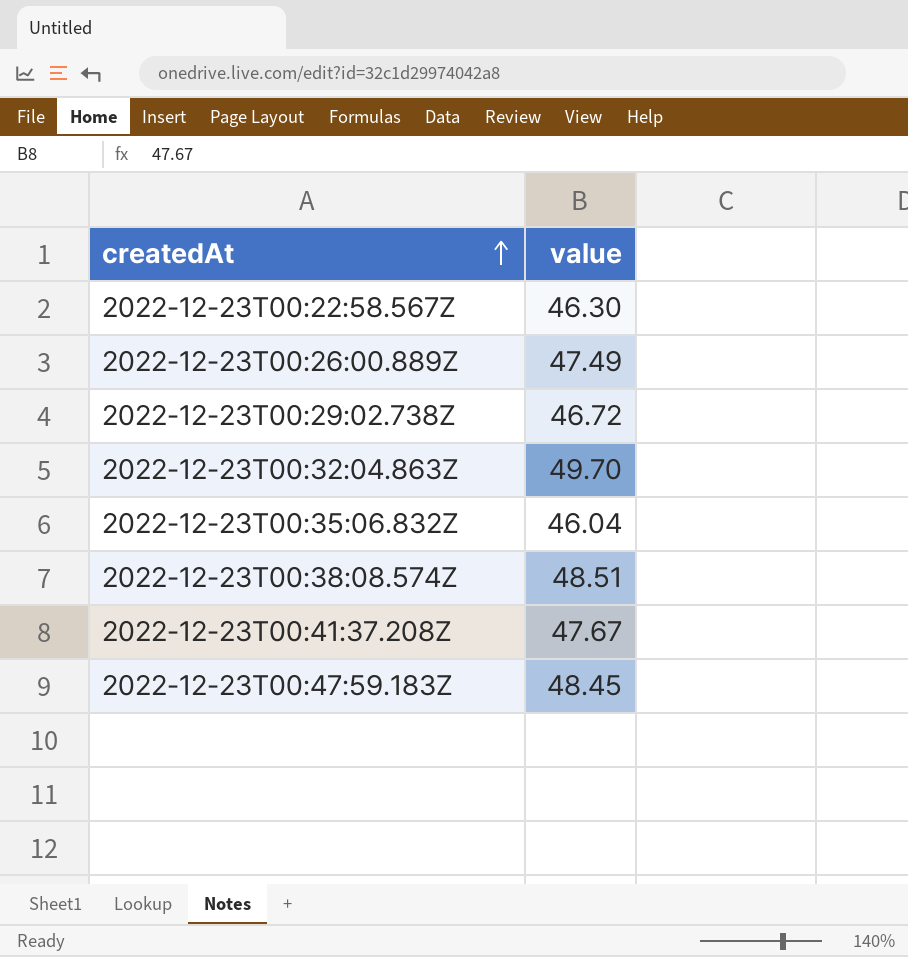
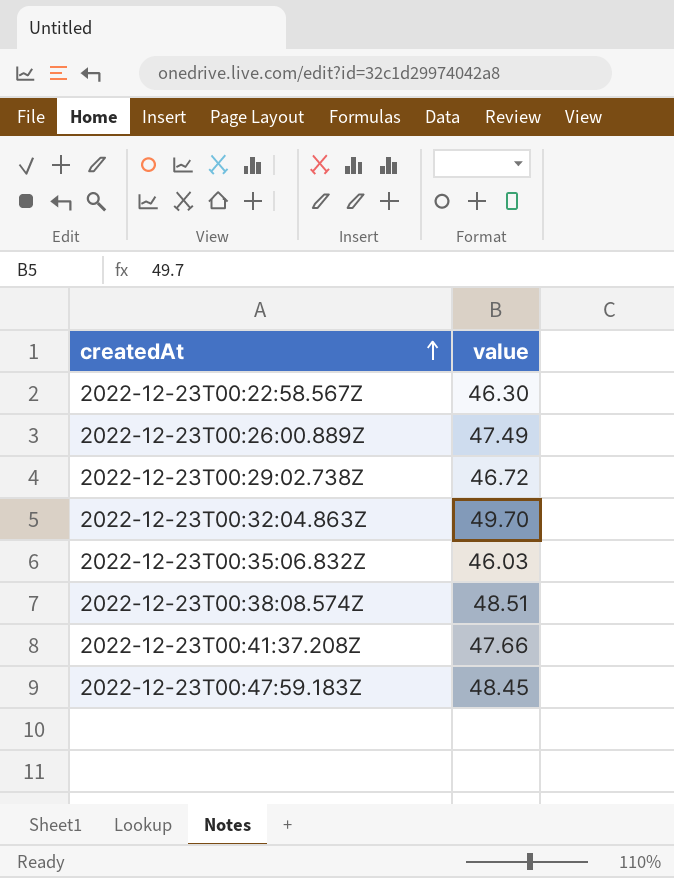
2022-12-23T00:35:06.832Z | value: 46.04 -> 46.03
2022-12-23T00:41:37.208Z | value: 47.67 -> 47.66

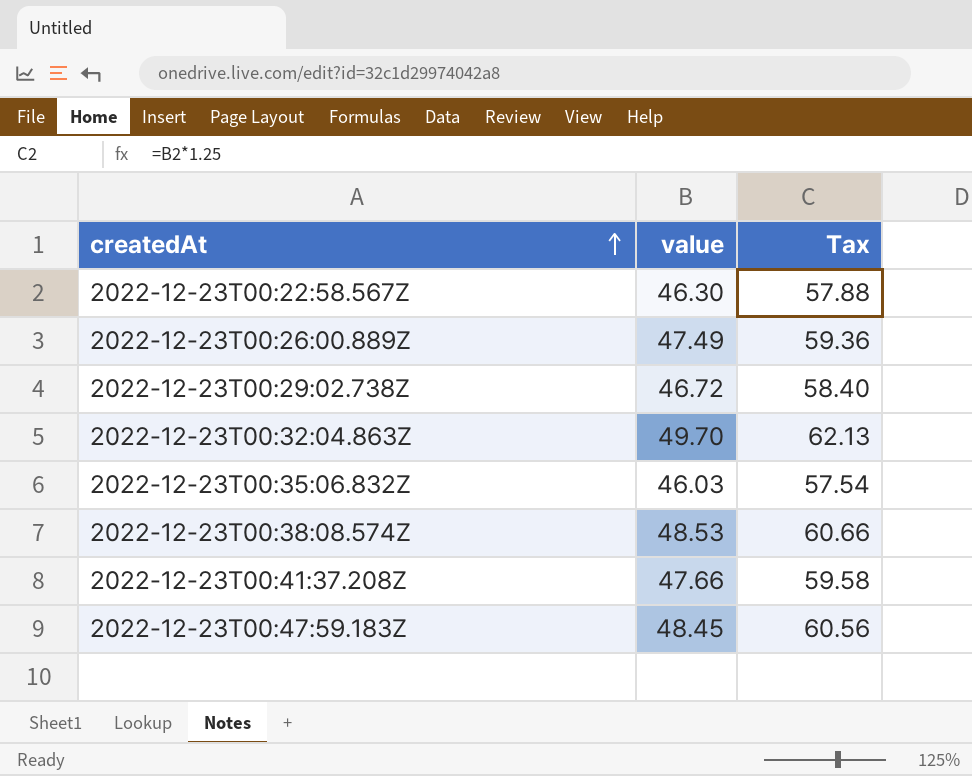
column Tax | formula: none -> [value] * 1.25
2022-12-23T00:38:08.574Z | value: 48.51 -> 48.53

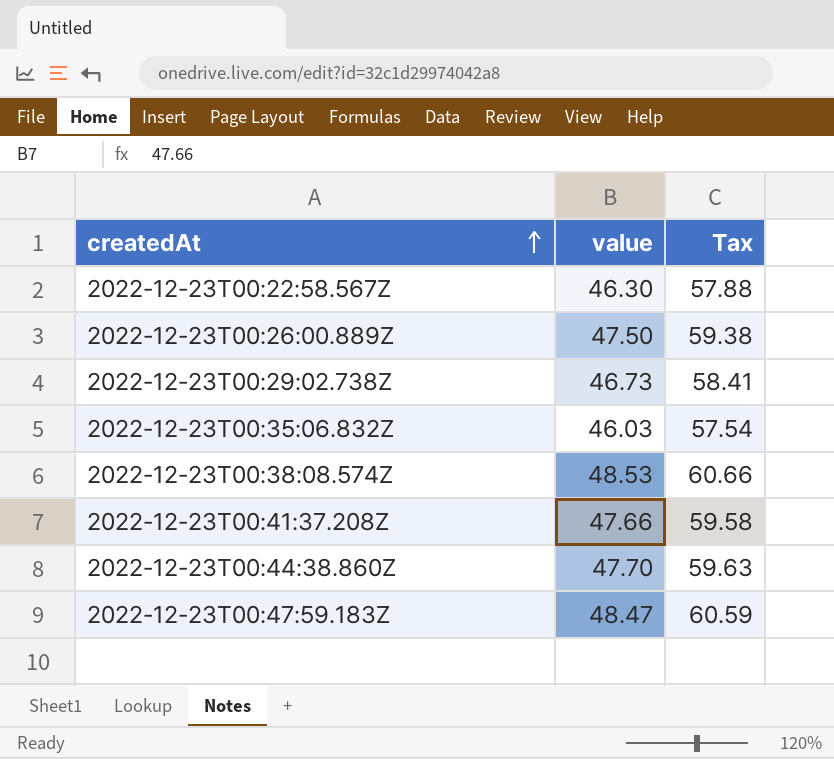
row 2022-12-23T00:32:04.863Z: 49.70 | 62.13 -> none
2022-12-23T00:26:00.889Z | value: 47.49 -> 47.50
2022-12-23T00:26:00.889Z | Tax: 59.36 -> 59.38
2022-12-23T00:29:02.738Z | value: 46.72 -> 46.73
2022-12-23T00:29:02.738Z | Tax: 58.40 -> 58.41
row 2022-12-23T00:44:38.860Z: none -> 47.70 | 59.63
2022-12-23T00:47:59.183Z | value: 48.45 -> 48.47
2022-12-23T00:47:59.183Z | Tax: 60.56 -> 60.59

